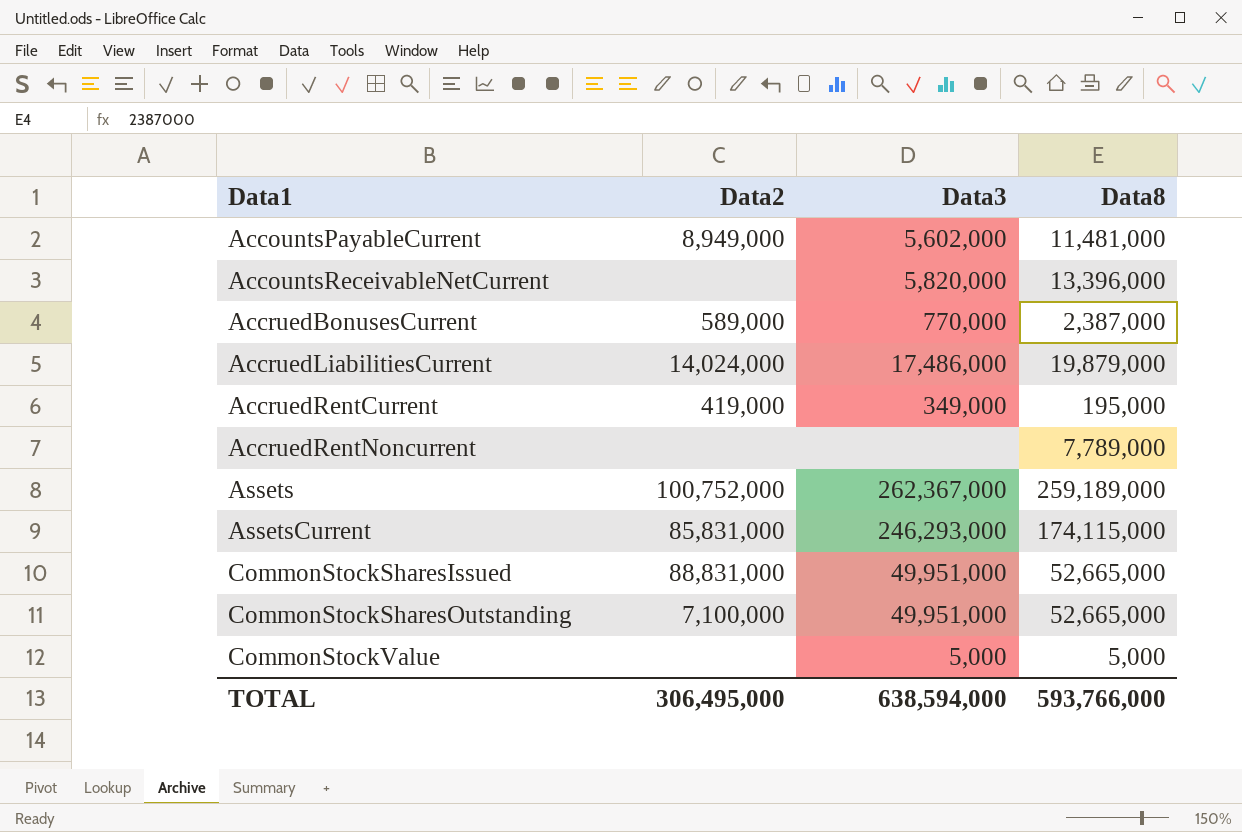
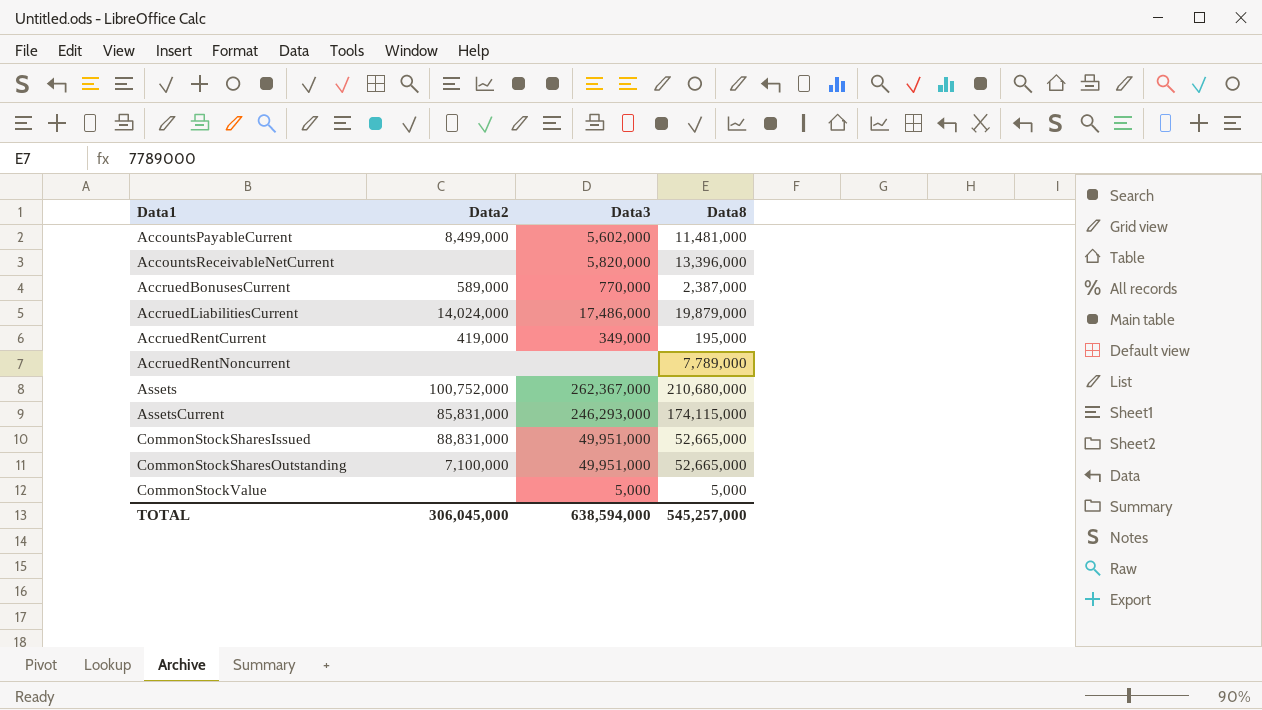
AccountsPayableCurrent | Data2: 8,949,000 -> 8,499,000
Assets | Data8: 259,189,000 -> 210,680,000
TOTAL | Data2: 306,495,000 -> 306,045,000
TOTAL | Data8: 593,766,000 -> 545,257,000

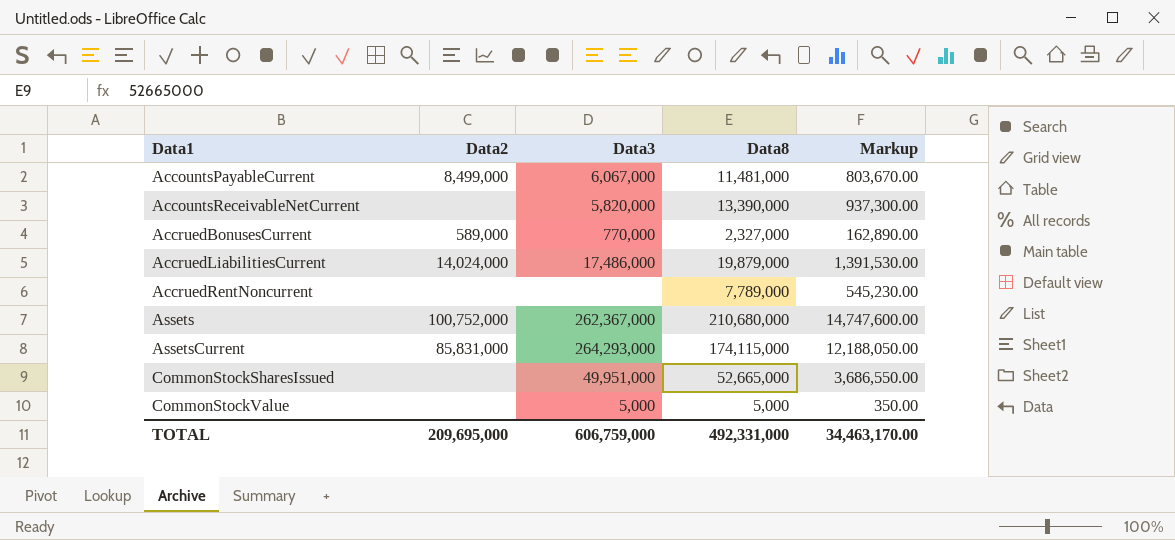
column Markup | formula: none -> [Data8] * 0.07
row AccruedRentCurrent: 419,000 | 349,000 | 195,000 -> none
row CommonStockSharesOutstanding: 7,100,000 | 49,951,000 | 52,665,000 -> none
AccountsPayableCurrent | Data3: 5,602,000 -> 6,067,000
AccountsReceivableNetCurrent | Data8: 13,396,000 -> 13,390,000
AccruedBonusesCurrent | Data8: 2,387,000 -> 2,327,000
AssetsCurrent | Data3: 246,293,000 -> 264,293,000
CommonStockSharesIssued | Data2: 88,831,000 -> none
TOTAL | Data2: 306,045,000 -> 209,695,000
TOTAL | Data3: 638,594,000 -> 606,759,000
TOTAL | Data8: 545,257,000 -> 492,331,000

